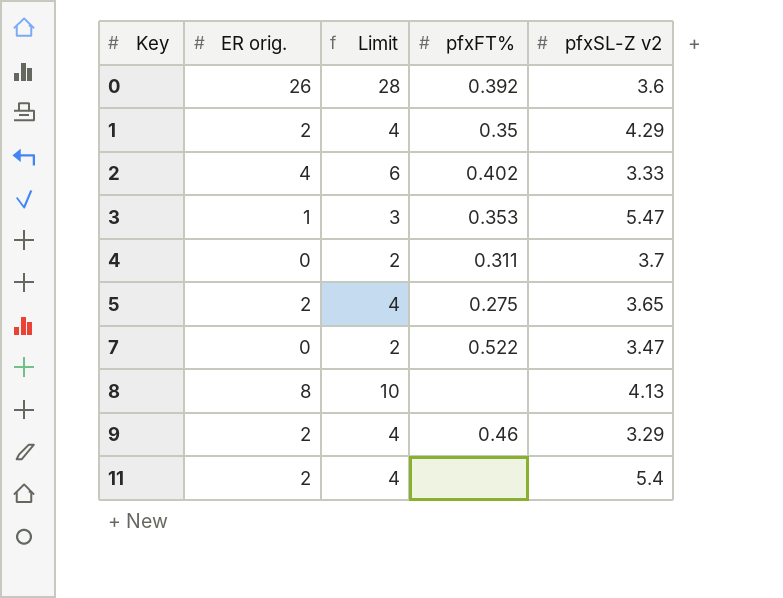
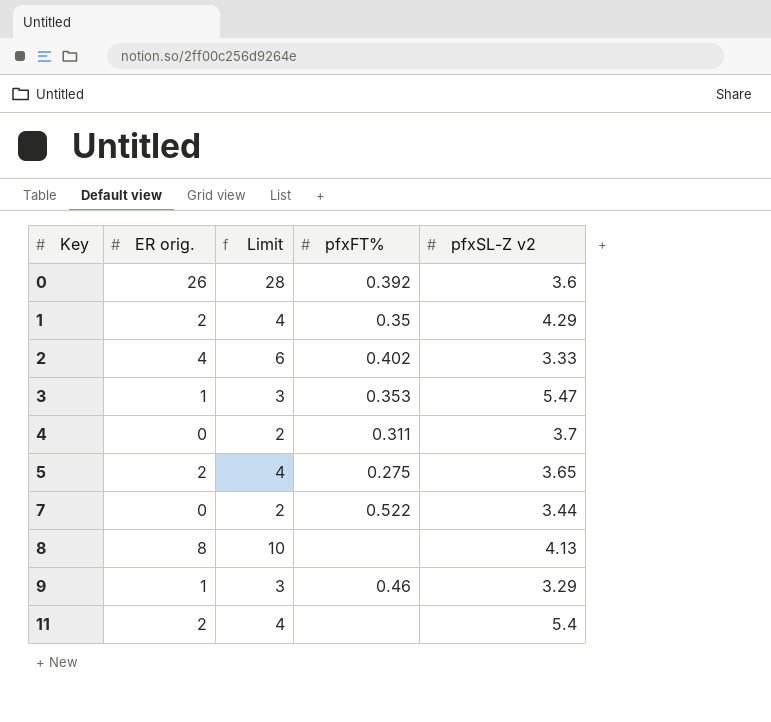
7 | pfxSL-Z v2: 3.47 -> 3.44
9 | ER orig.: 2 -> 1
9 | Limit: 4 -> 3

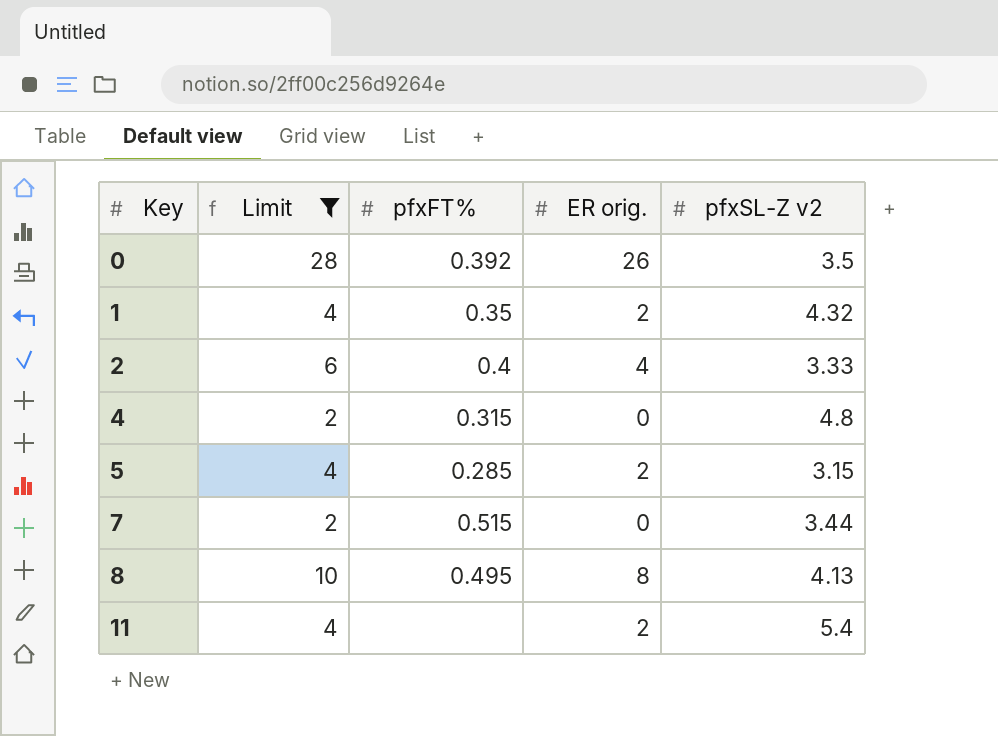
filter: none -> Limit != 3
column ER orig. | position: 2 -> 4
0 | pfxSL-Z v2: 3.6 -> 3.5
1 | pfxSL-Z v2: 4.29 -> 4.32
2 | pfxFT%: 0.402 -> 0.4
4 | pfxFT%: 0.311 -> 0.315
4 | pfxSL-Z v2: 3.7 -> 4.8
5 | pfxFT%: 0.275 -> 0.285
5 | pfxSL-Z v2: 3.65 -> 3.15
7 | pfxFT%: 0.522 -> 0.515
8 | pfxFT%: none -> 0.495

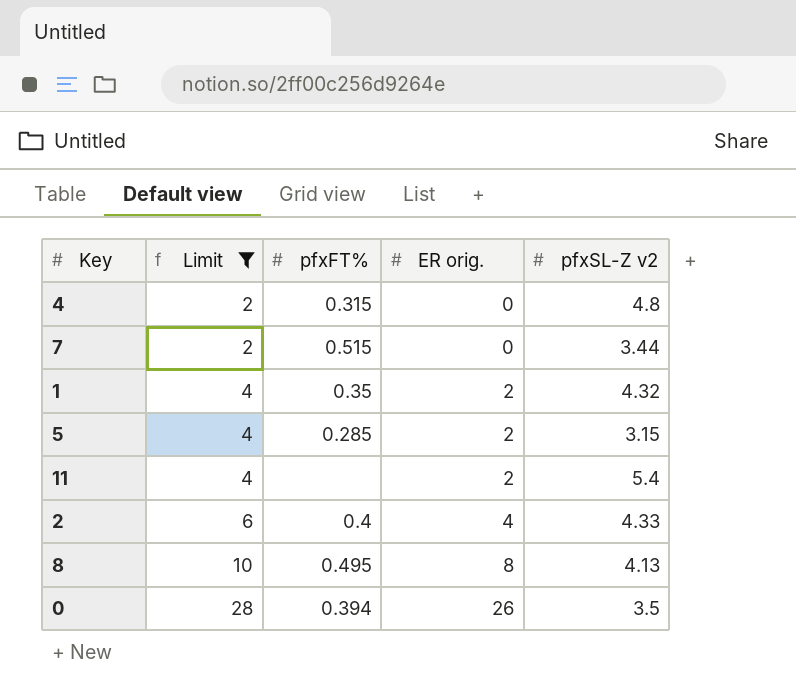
row order: Key ascending -> Limit ascending
2 | pfxSL-Z v2: 3.33 -> 4.33
0 | pfxFT%: 0.392 -> 0.394

